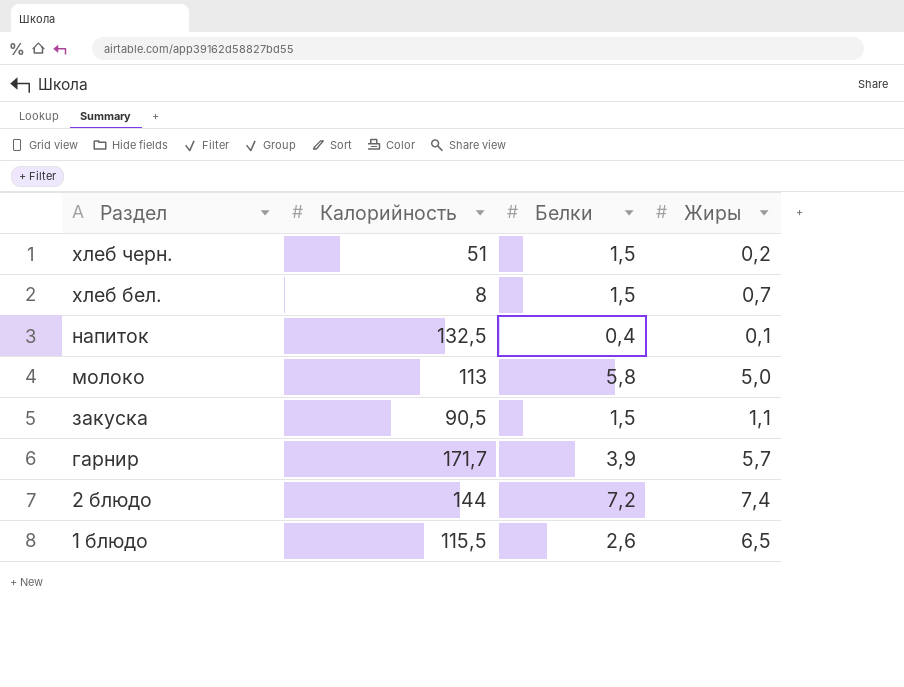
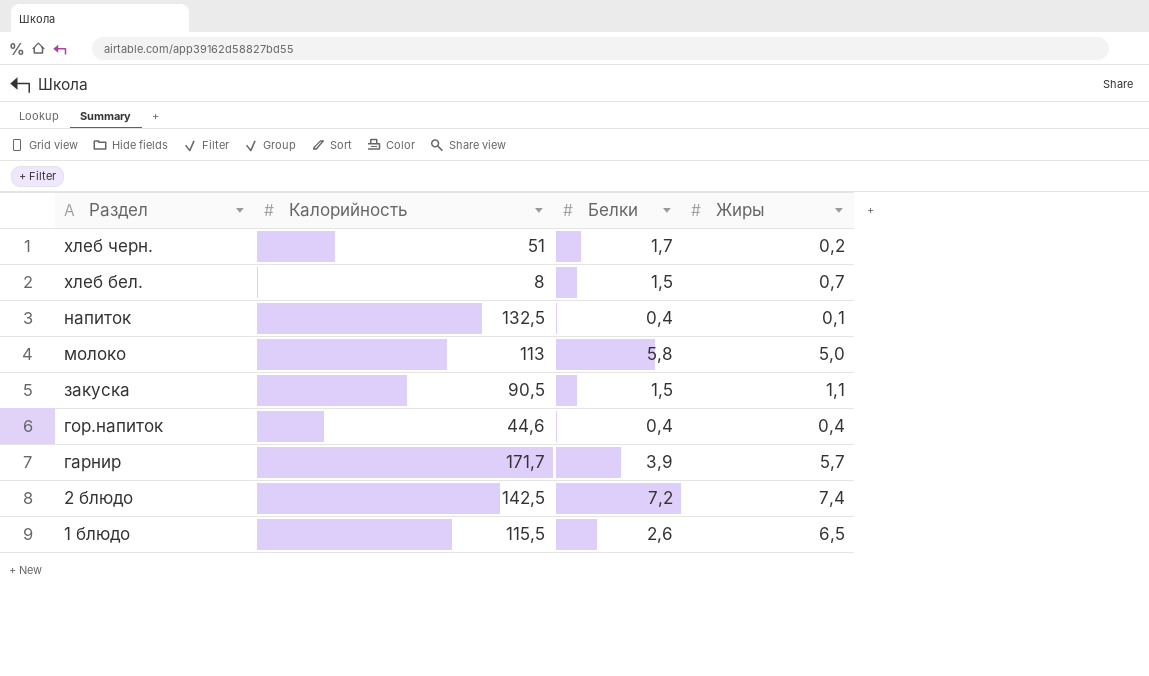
хлеб черн. | Белки: 1,5 -> 1,7
row гор.напиток: none -> 44,6 | 0,4 | 0,4
2 блюдо | Калорийность: 144 -> 142,5

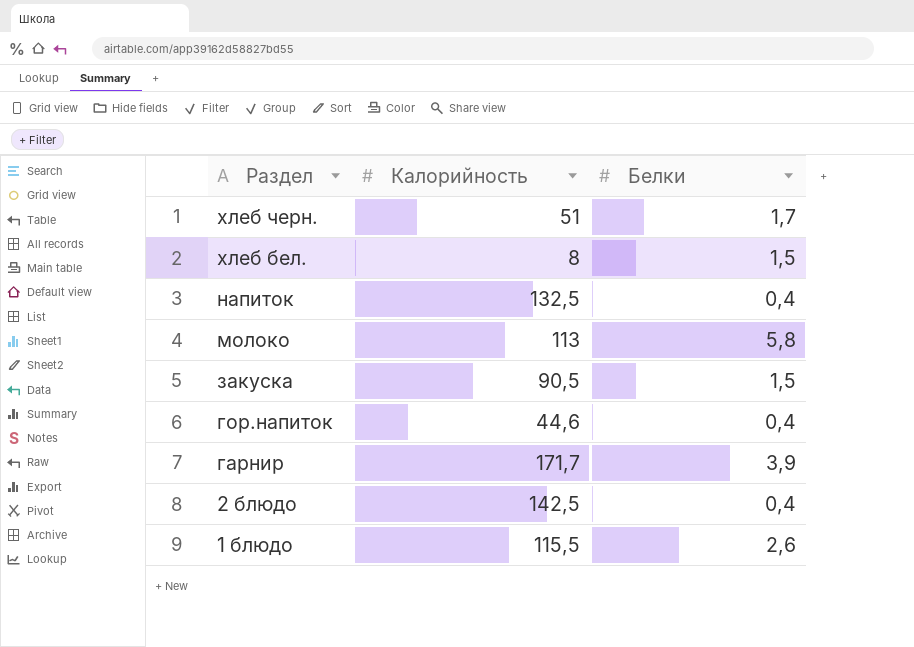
column Жиры | position: 4 -> none
2 блюдо | Белки: 7,2 -> 0,4

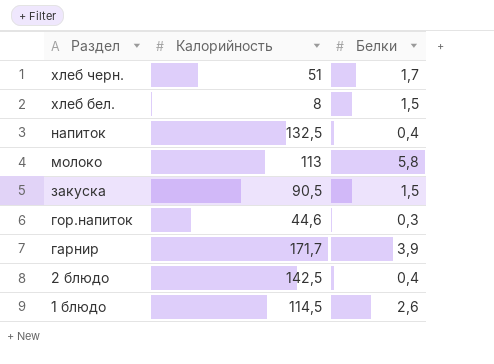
гор.напиток | Белки: 0,4 -> 0,3
1 блюдо | Калорийность: 115,5 -> 114,5

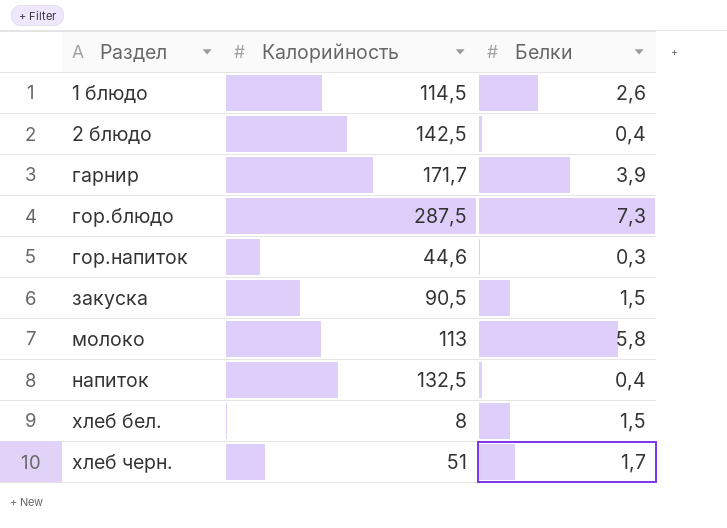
row order: Раздел descending -> Раздел ascending
row гор.блюдо: none -> 287,5 | 7,3

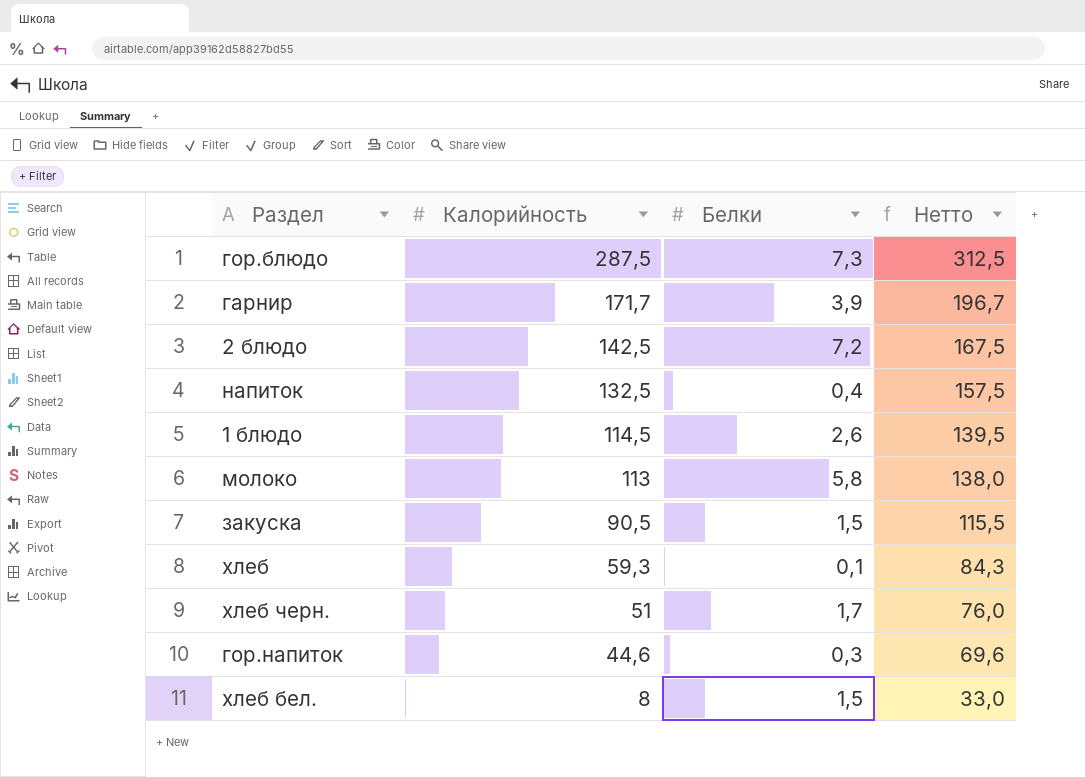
row order: Раздел ascending -> Калорийность descending
column Нетто | formula: none -> [Калорийность] + 25
2 блюдо | Белки: 0,4 -> 7,2
row хлеб: none -> 59,3 | 0,1 | 84,3

